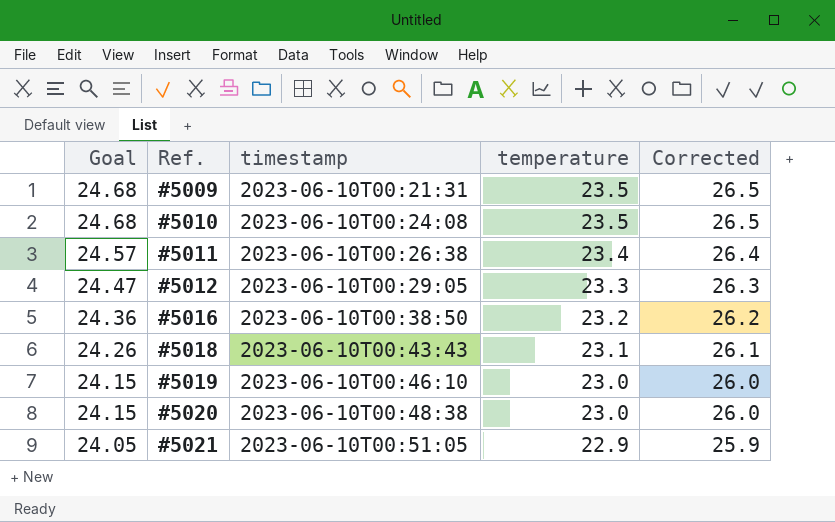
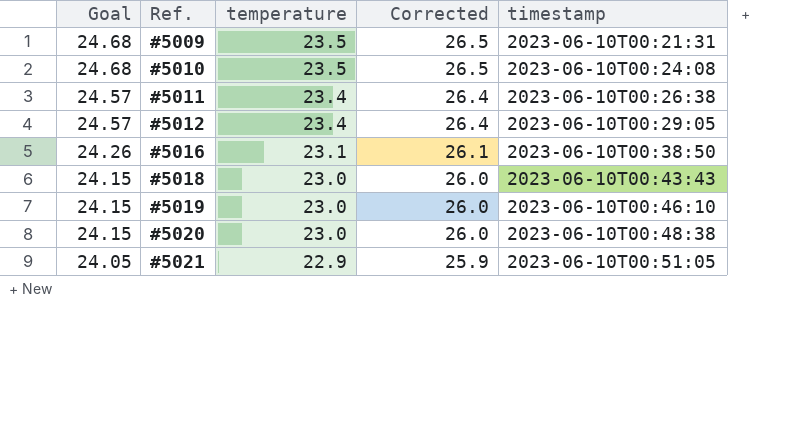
column timestamp | position: 3 -> 5
#5012 | Goal: 24.47 -> 24.57
#5012 | temperature: 23.3 -> 23.4
#5012 | Corrected: 26.3 -> 26.4
#5016 | Goal: 24.36 -> 24.26
#5016 | temperature: 23.2 -> 23.1
#5016 | Corrected: 26.2 -> 26.1
#5018 | Goal: 24.26 -> 24.15
#5018 | temperature: 23.1 -> 23.0
#5018 | Corrected: 26.1 -> 26.0

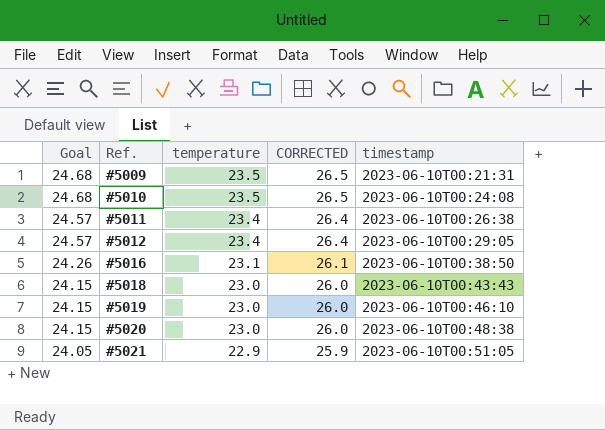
column name: Corrected -> CORRECTED

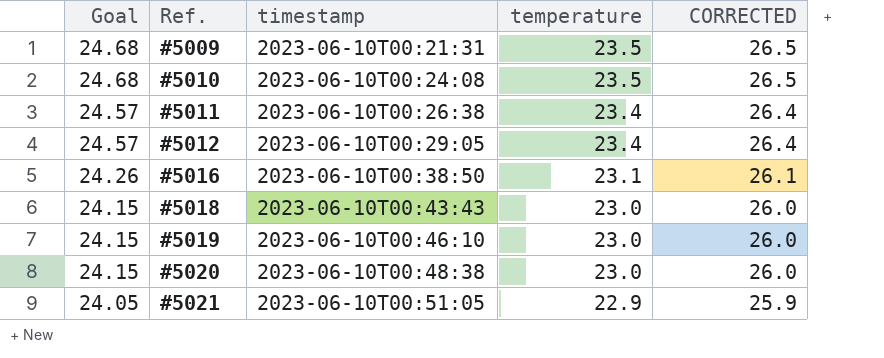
column timestamp | position: 5 -> 3

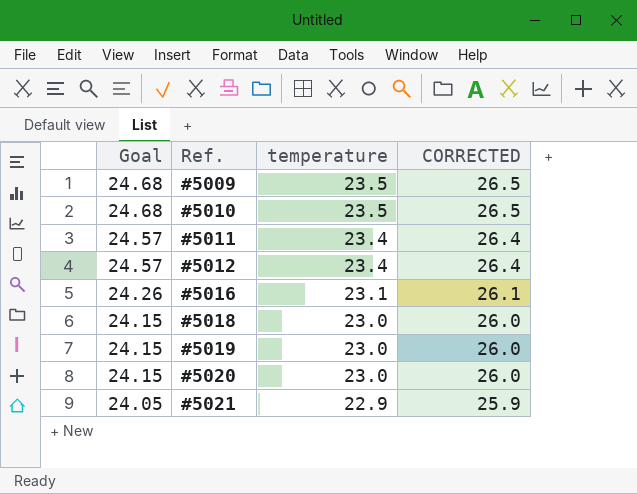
column timestamp | position: 3 -> none

